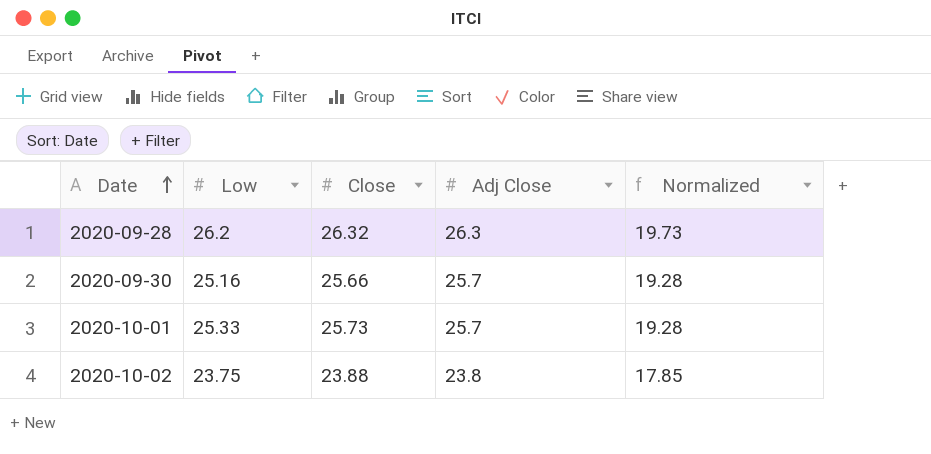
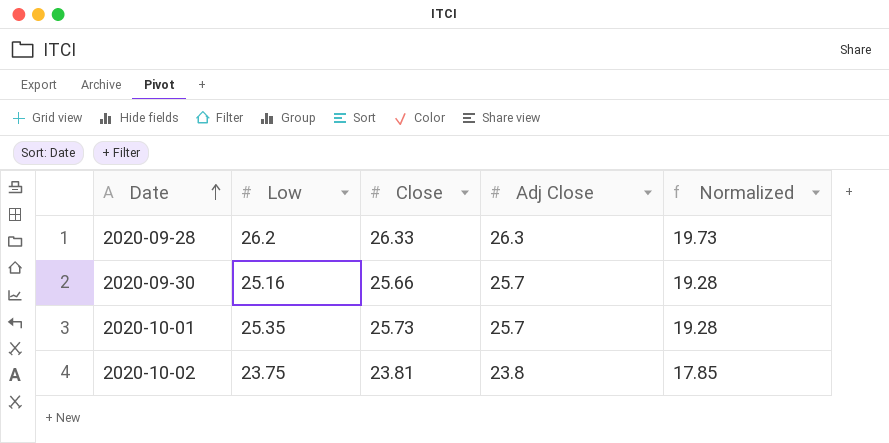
2020-09-28 | Close: 26.32 -> 26.33
2020-10-01 | Low: 25.33 -> 25.35
2020-10-02 | Close: 23.88 -> 23.81

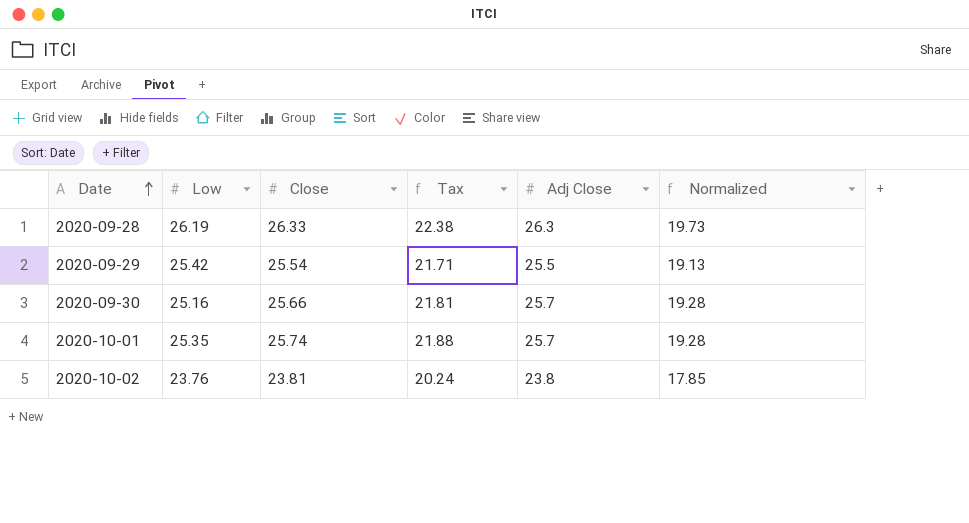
column Tax | formula: none -> [Close] * 0.85
2020-09-28 | Low: 26.2 -> 26.19
row 2020-09-29: none -> 25.42 | 25.54 | 21.71 | 25.5 | 19.13
2020-10-01 | Close: 25.73 -> 25.74
2020-10-02 | Low: 23.75 -> 23.76

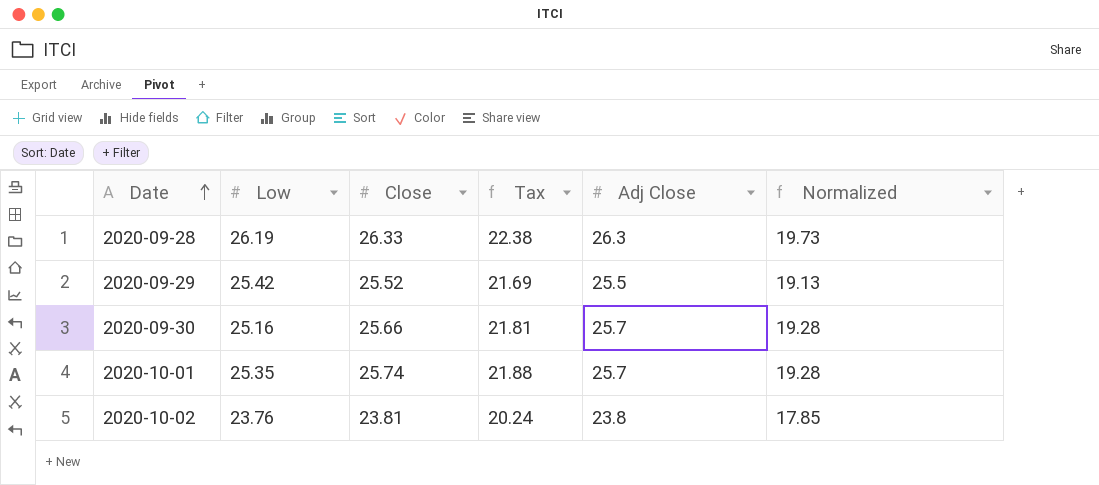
2020-09-29 | Close: 25.54 -> 25.52
2020-09-29 | Tax: 21.71 -> 21.69

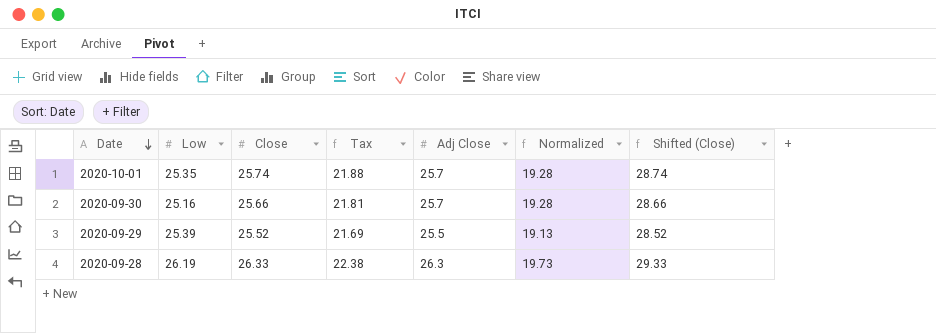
row order: Date ascending -> Date descending
column Shifted (Close) | formula: none -> [Close] + 3
row 2020-10-02: 23.76 | 23.81 | 20.24 | 23.8 | 17.85 -> none
2020-09-29 | Low: 25.42 -> 25.39

